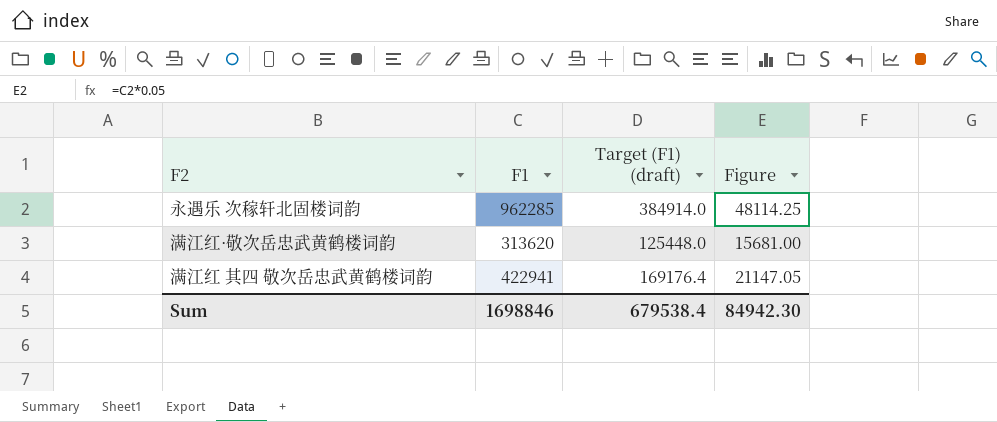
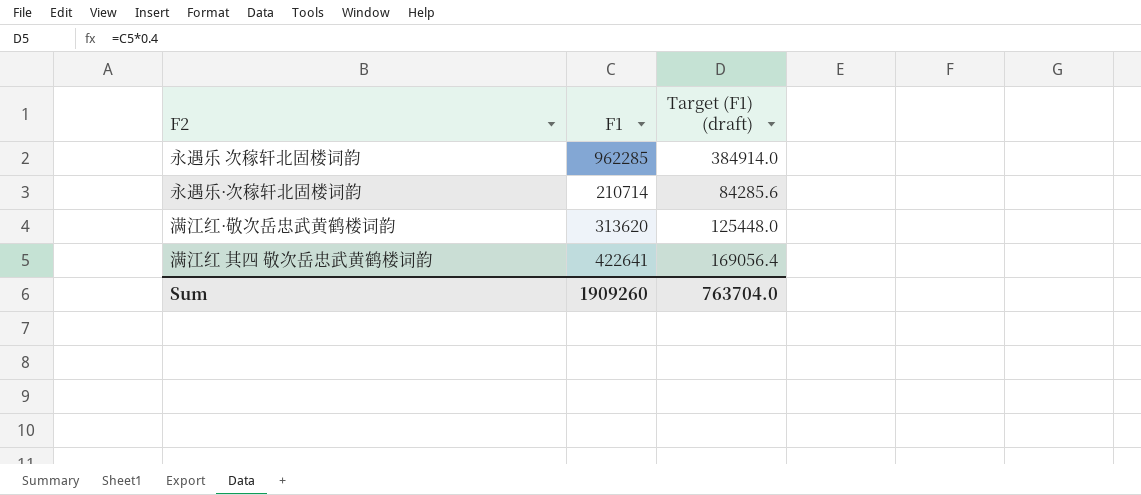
column Figure | formula: [F1] * 0.05 -> none
row 永遇乐·次稼轩北固楼词韵: none -> 210714 | 84285.6
满江红 其四 敬次岳忠武黄鹤楼词韵 | F1: 422941 -> 422641
满江红 其四 敬次岳忠武黄鹤楼词韵 | Target (F1) (draft): 169176.4 -> 169056.4
Sum | F1: 1698846 -> 1909260
Sum | Target (F1) (draft): 679538.4 -> 763704.0

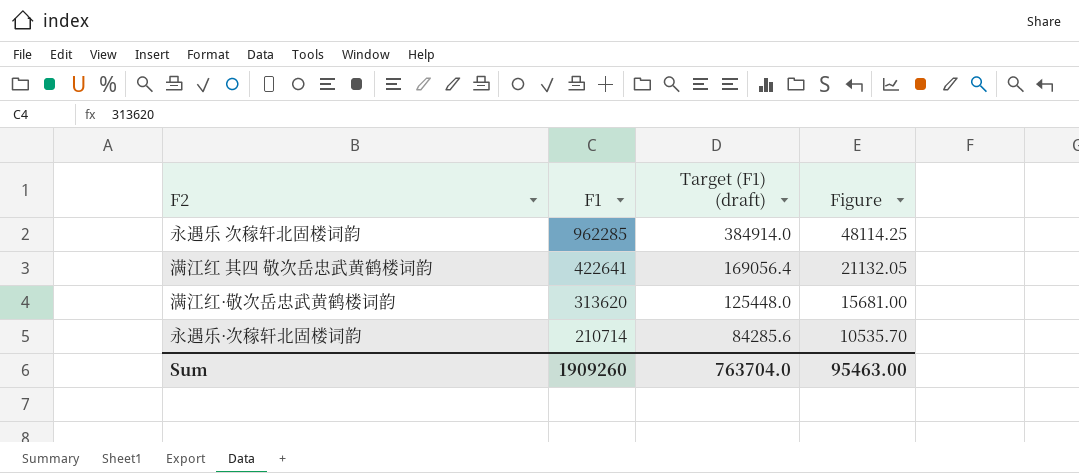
row order: none -> F1 descending
column Figure | formula: none -> [F1] * 0.05

